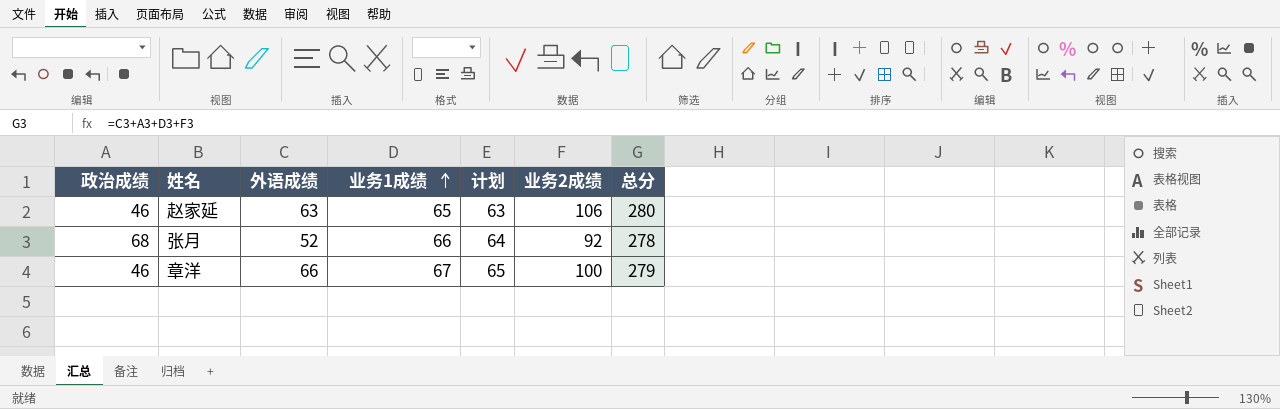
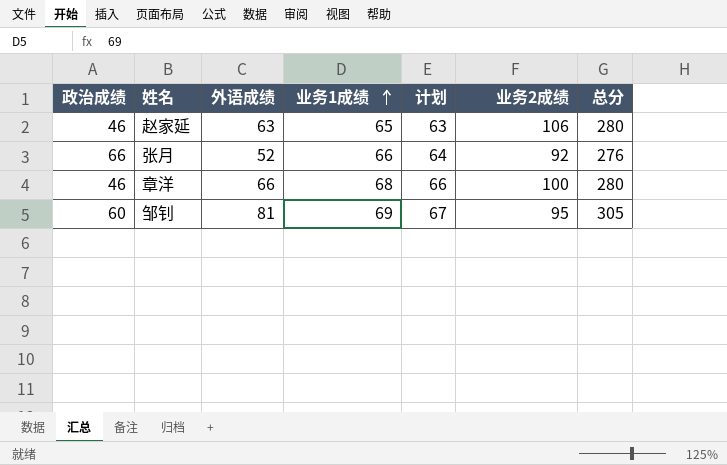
张月 | 政治成绩: 68 -> 66
张月 | 总分: 278 -> 276
章洋 | 业务1成绩: 67 -> 68
章洋 | 计划: 65 -> 66
章洋 | 总分: 279 -> 280
row 邹钊: none -> 60 | 81 | 69 | 67 | 95 | 305

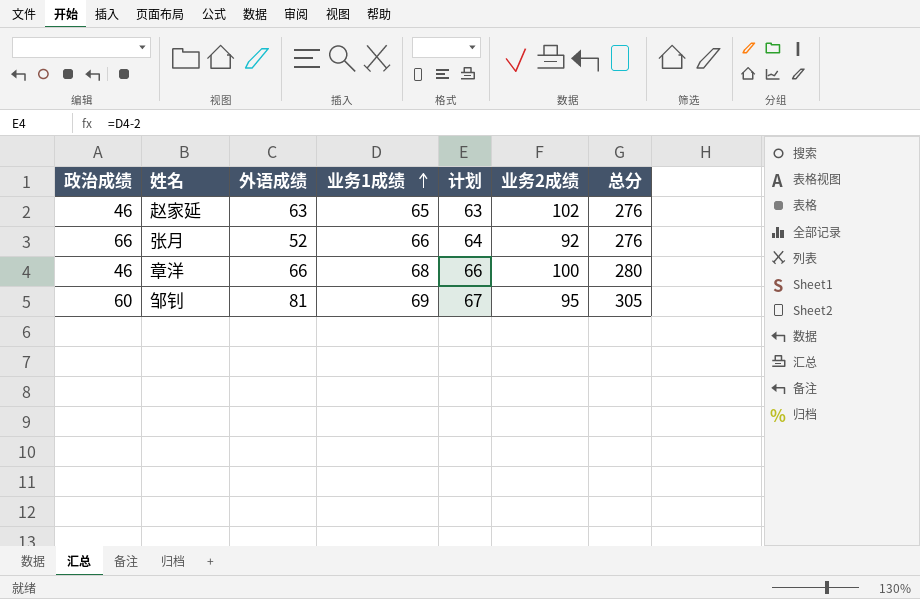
赵家延 | 业务2成绩: 106 -> 102
赵家延 | 总分: 280 -> 276

